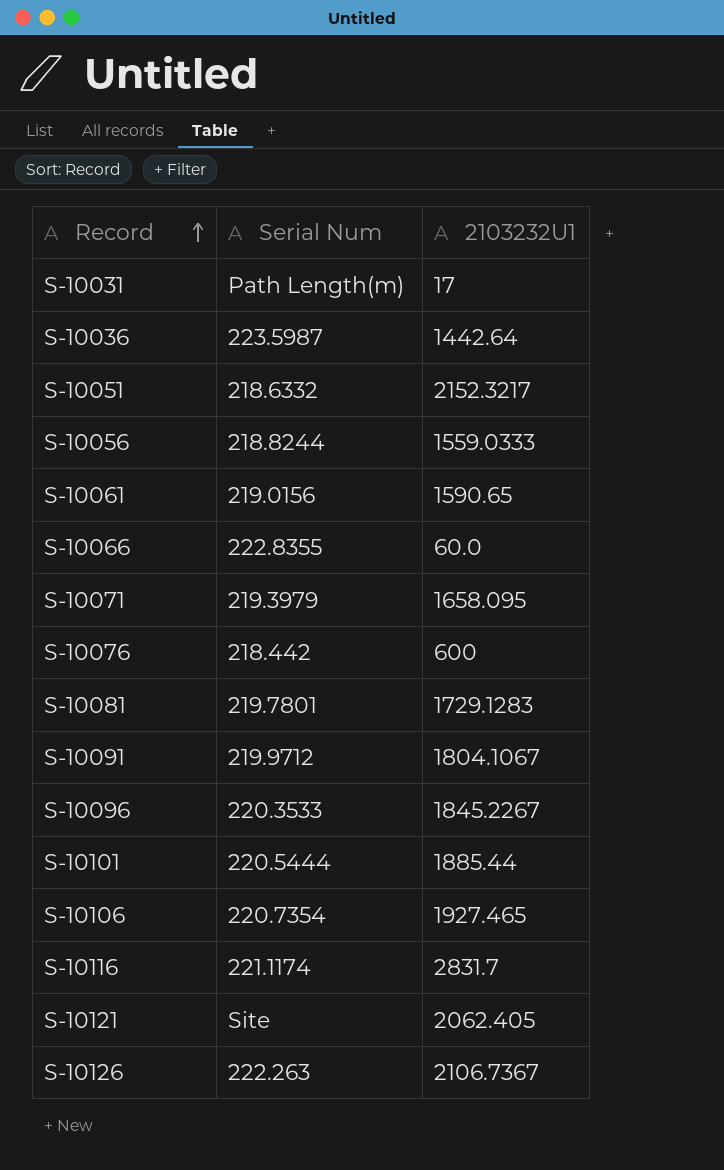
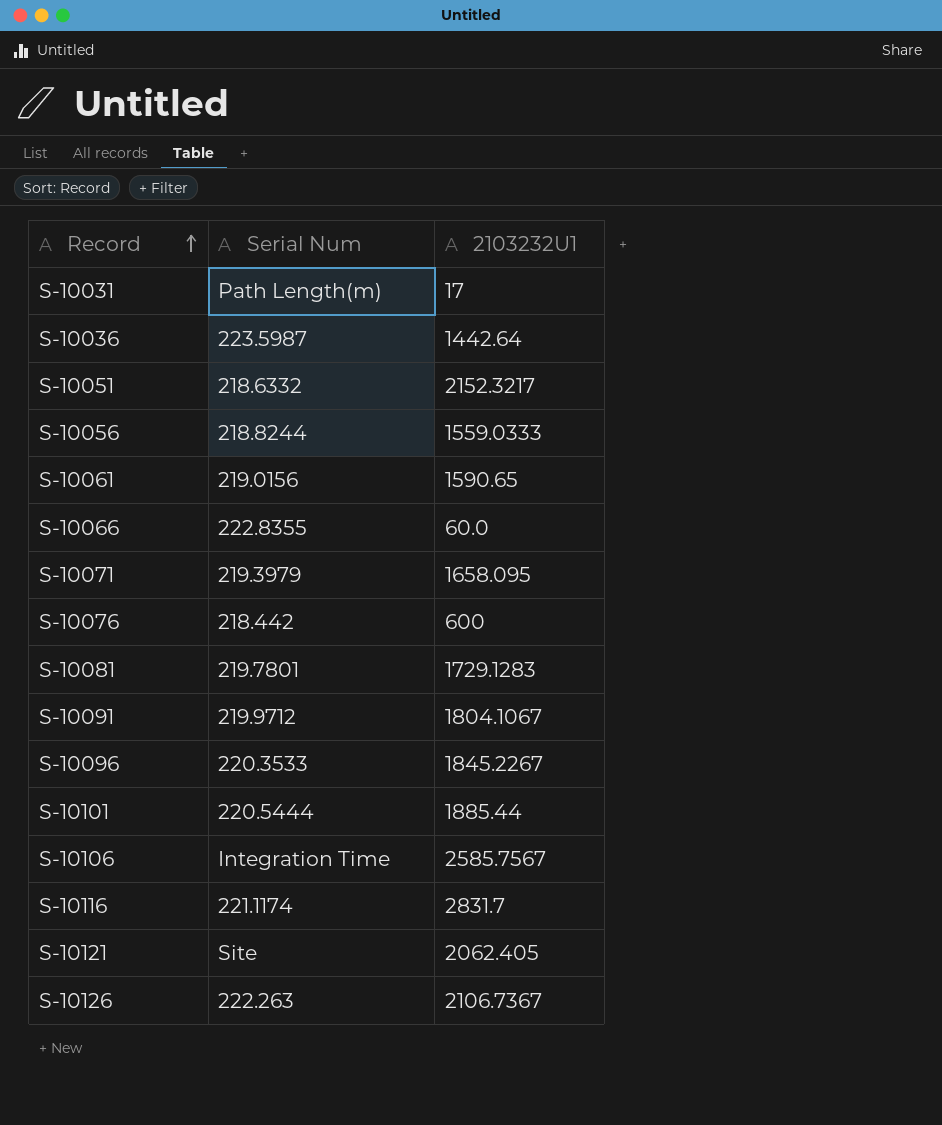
S-10106 | Serial Num: 220.7354 -> Integration Time
S-10106 | 2103232U1: 1927.465 -> 2585.7567

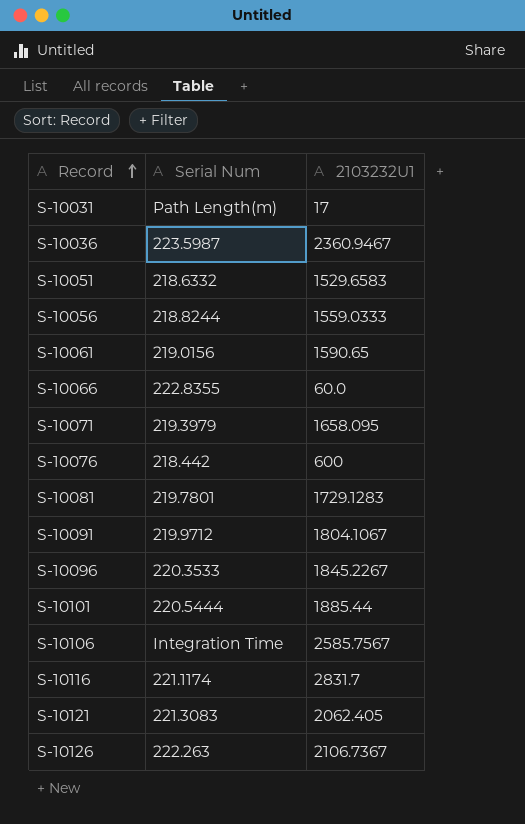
S-10036 | 2103232U1: 1442.64 -> 2360.9467
S-10051 | 2103232U1: 2152.3217 -> 1529.6583
S-10121 | Serial Num: Site -> 221.3083

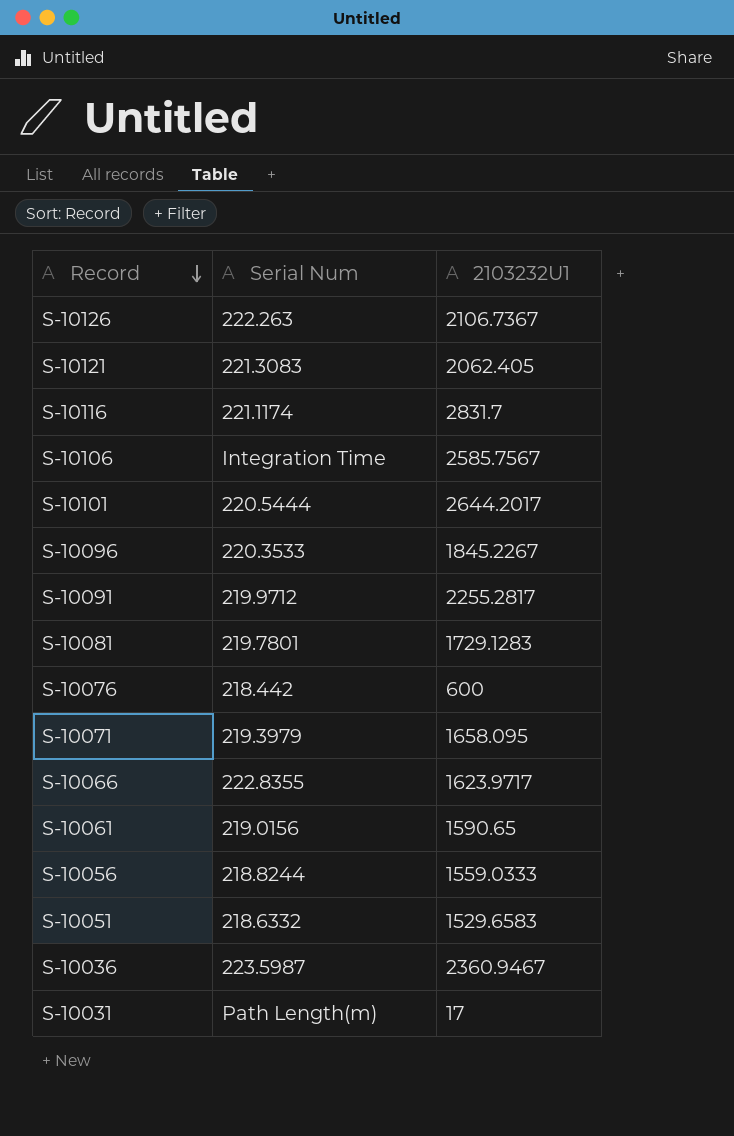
row order: Record ascending -> Record descending
S-10101 | 2103232U1: 1885.44 -> 2644.2017
S-10091 | 2103232U1: 1804.1067 -> 2255.2817
S-10066 | 2103232U1: 60.0 -> 1623.9717

